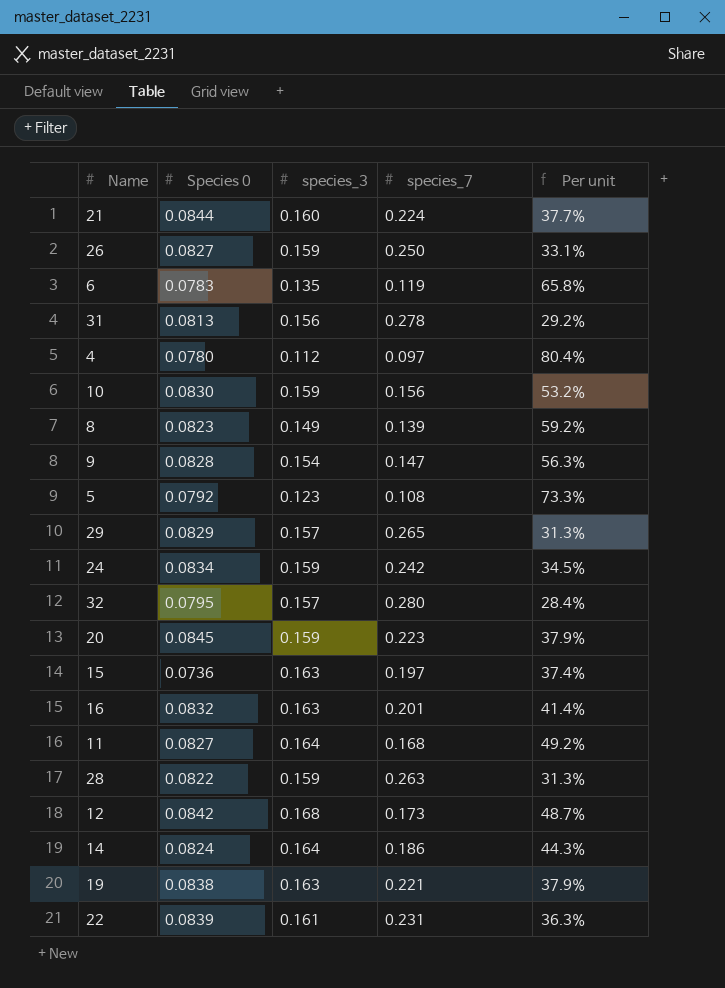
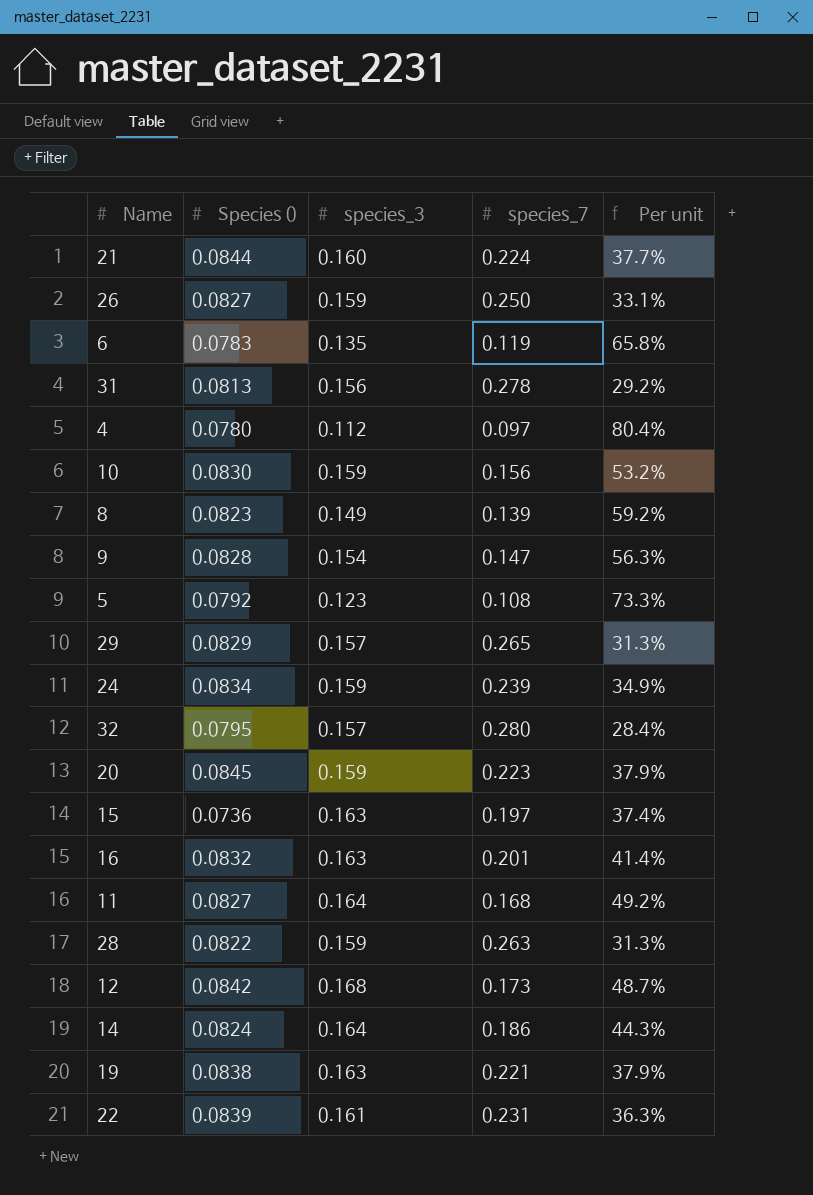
24 | species_7: 0.242 -> 0.239
24 | Per unit: 34.5% -> 34.9%

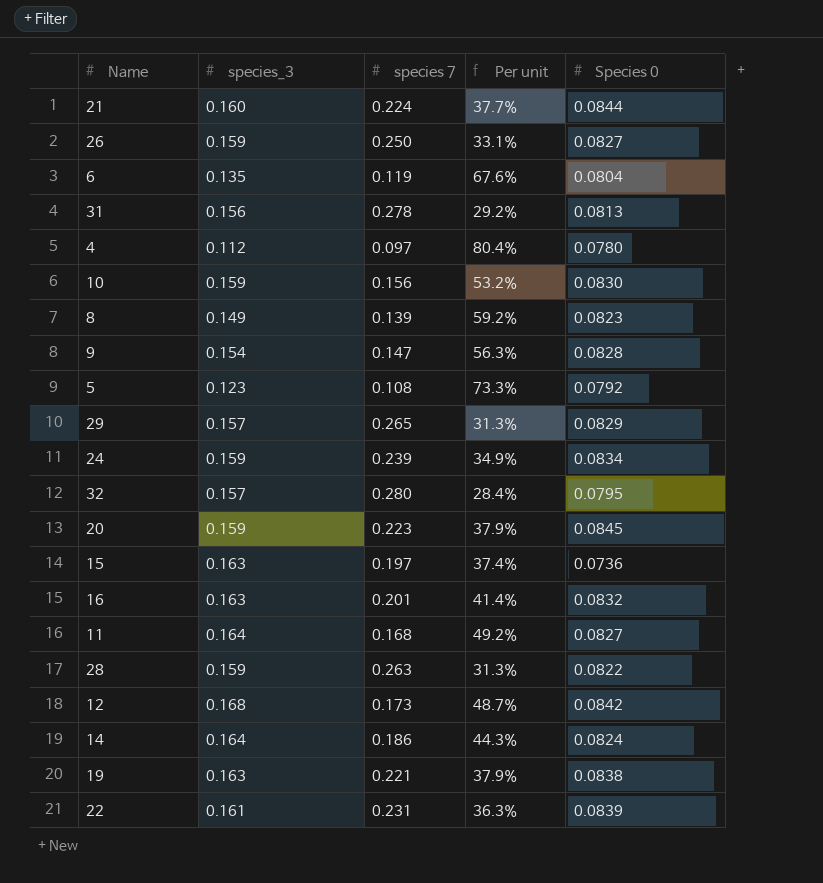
column name: species_7 -> species 7
column Species 0 | position: 2 -> 5
6 | Per unit: 65.8% -> 67.6%
6 | Species 0: 0.0783 -> 0.0804

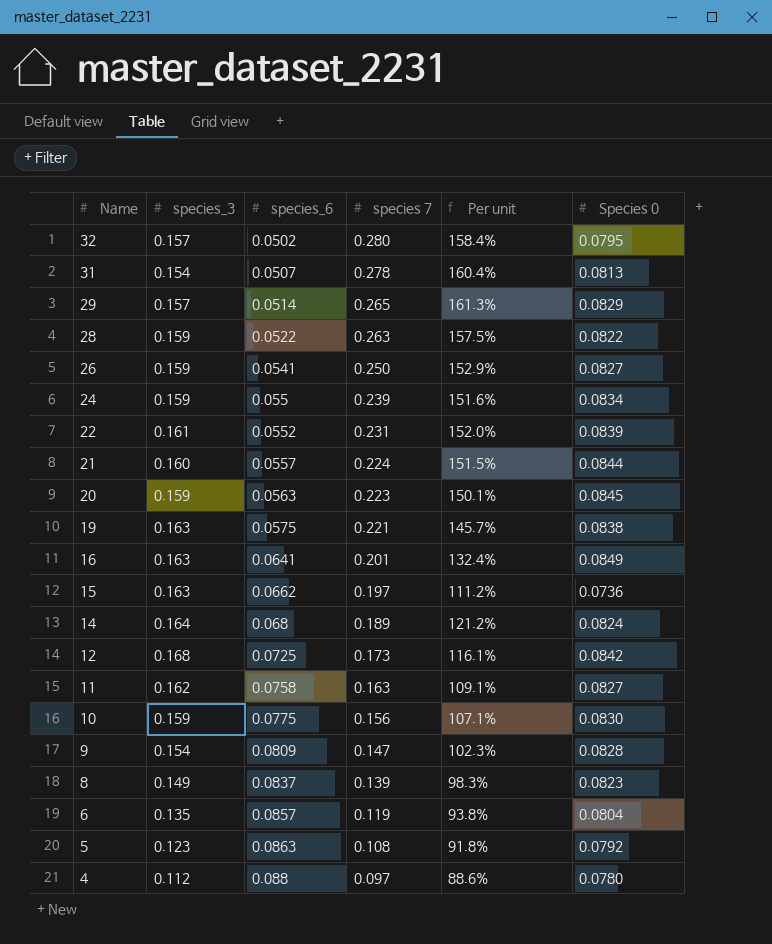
row order: none -> Name descending
column species_6 | position: none -> 3
column Per unit | formula: [Species 0] / [species 7] -> [Species 0] / [species_6]
31 | species_3: 0.156 -> 0.154
16 | Species 0: 0.0832 -> 0.0849
14 | species 7: 0.186 -> 0.189
11 | species_3: 0.164 -> 0.162
11 | species 7: 0.168 -> 0.163

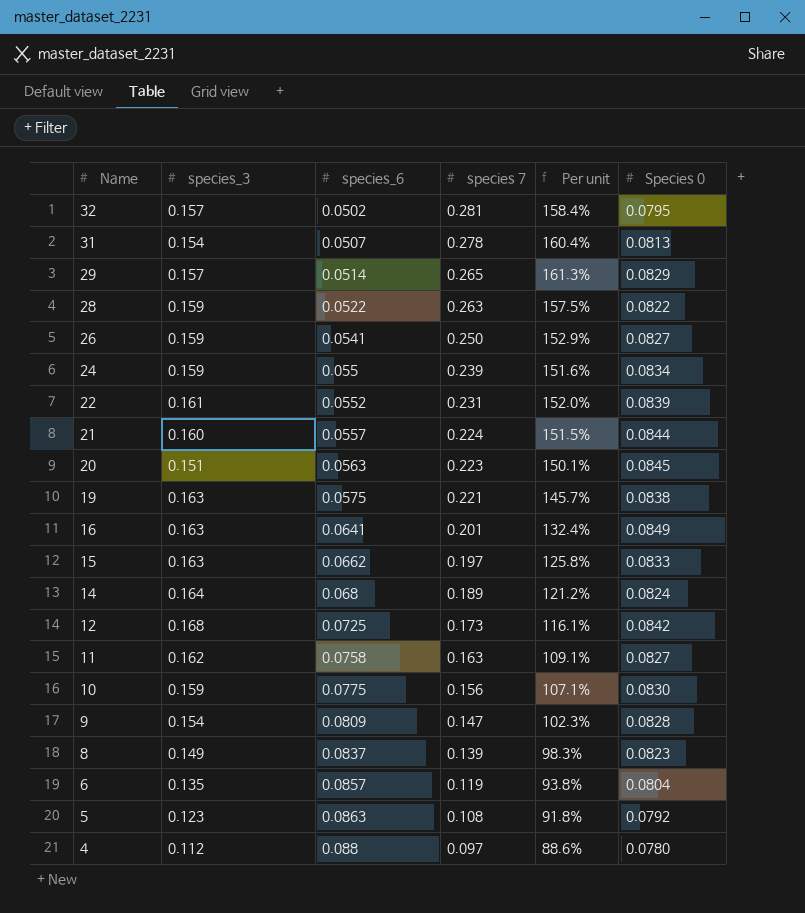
32 | species 7: 0.280 -> 0.281
20 | species_3: 0.159 -> 0.151
15 | Per unit: 111.2% -> 125.8%
15 | Species 0: 0.0736 -> 0.0833

